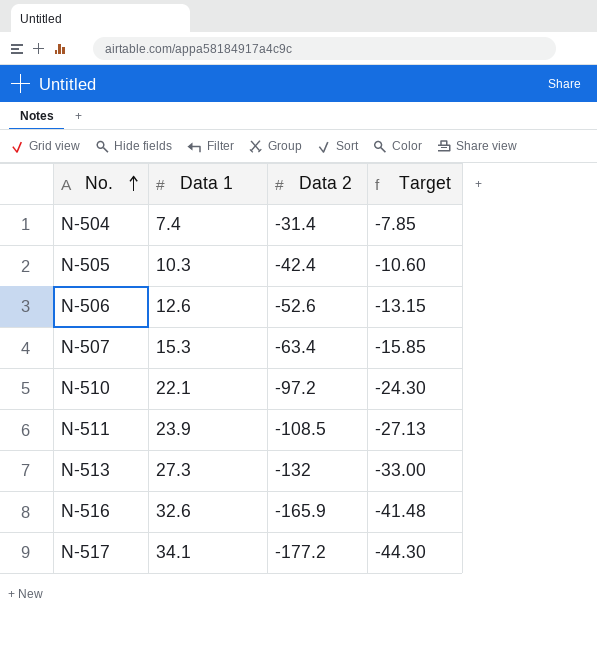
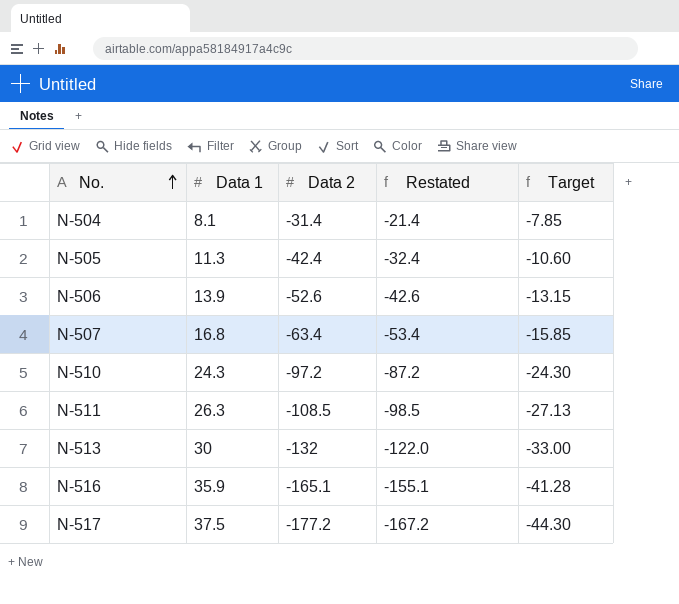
column Restated | formula: none -> [Data 2] + 10
N-504 | Data 1: 7.4 -> 8.1
N-505 | Data 1: 10.3 -> 11.3
N-506 | Data 1: 12.6 -> 13.9
N-507 | Data 1: 15.3 -> 16.8
N-510 | Data 1: 22.1 -> 24.3
N-511 | Data 1: 23.9 -> 26.3
N-513 | Data 1: 27.3 -> 30
N-516 | Data 1: 32.6 -> 35.9
N-516 | Data 2: -165.9 -> -165.1
N-516 | Target: -41.48 -> -41.28
N-517 | Data 1: 34.1 -> 37.5

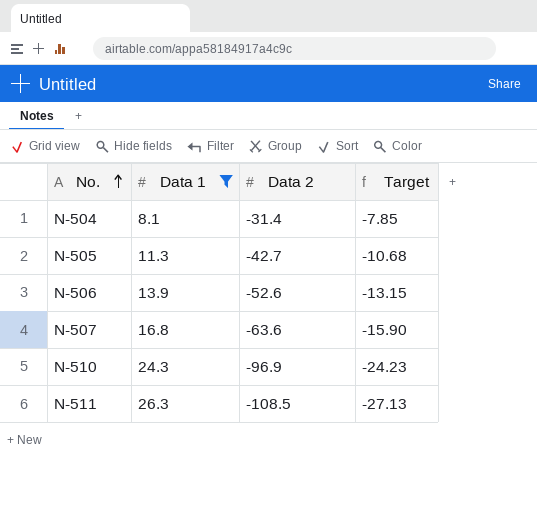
filter: none -> Data 1 <= 26.3
column Restated | formula: [Data 2] + 10 -> none
N-505 | Data 2: -42.4 -> -42.7
N-505 | Target: -10.60 -> -10.68
N-507 | Data 2: -63.4 -> -63.6
N-507 | Target: -15.85 -> -15.90
N-510 | Data 2: -97.2 -> -96.9
N-510 | Target: -24.30 -> -24.23

